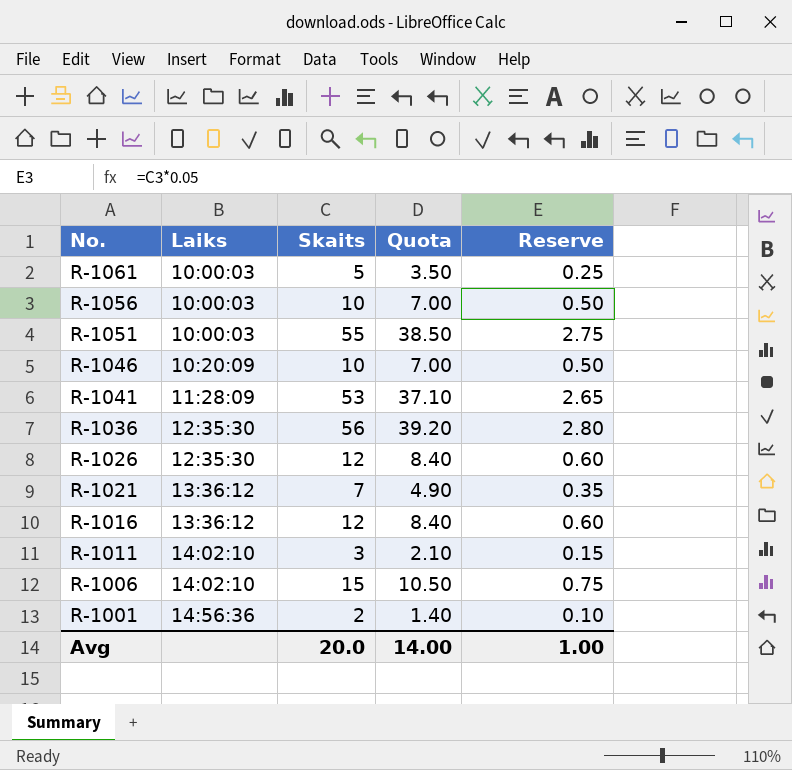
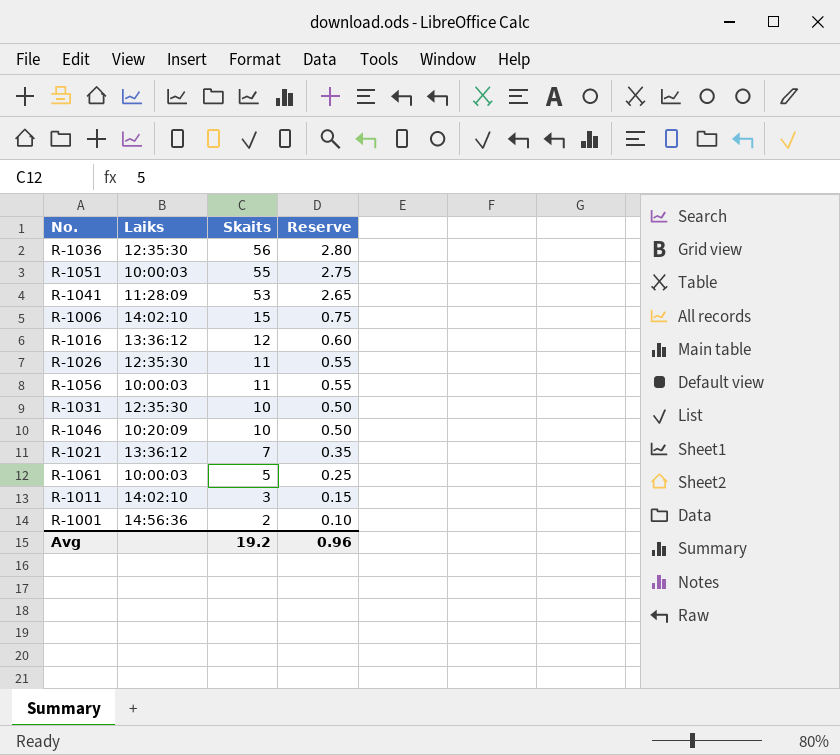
row order: No. descending -> Skaits descending
column Quota | formula: [Skaits] * 0.7 -> none
R-1026 | Skaits: 12 -> 11
R-1026 | Reserve: 0.60 -> 0.55
R-1056 | Skaits: 10 -> 11
R-1056 | Reserve: 0.50 -> 0.55
row R-1031: none -> 12:35:30 | 10 | 0.50
Avg | Skaits: 20.0 -> 19.2
Avg | Reserve: 1.00 -> 0.96

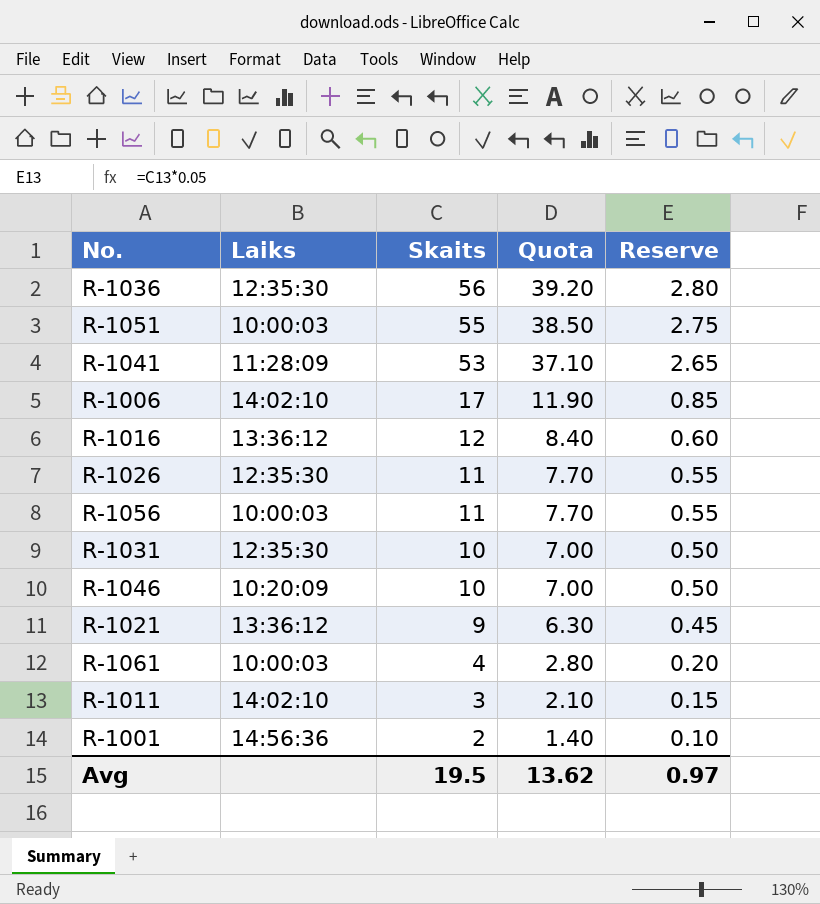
column Quota | formula: none -> [Skaits] * 0.7
R-1006 | Skaits: 15 -> 17
R-1006 | Reserve: 0.75 -> 0.85
R-1021 | Skaits: 7 -> 9
R-1021 | Reserve: 0.35 -> 0.45
R-1061 | Skaits: 5 -> 4
R-1061 | Reserve: 0.25 -> 0.20
Avg | Skaits: 19.2 -> 19.5
Avg | Reserve: 0.96 -> 0.97

